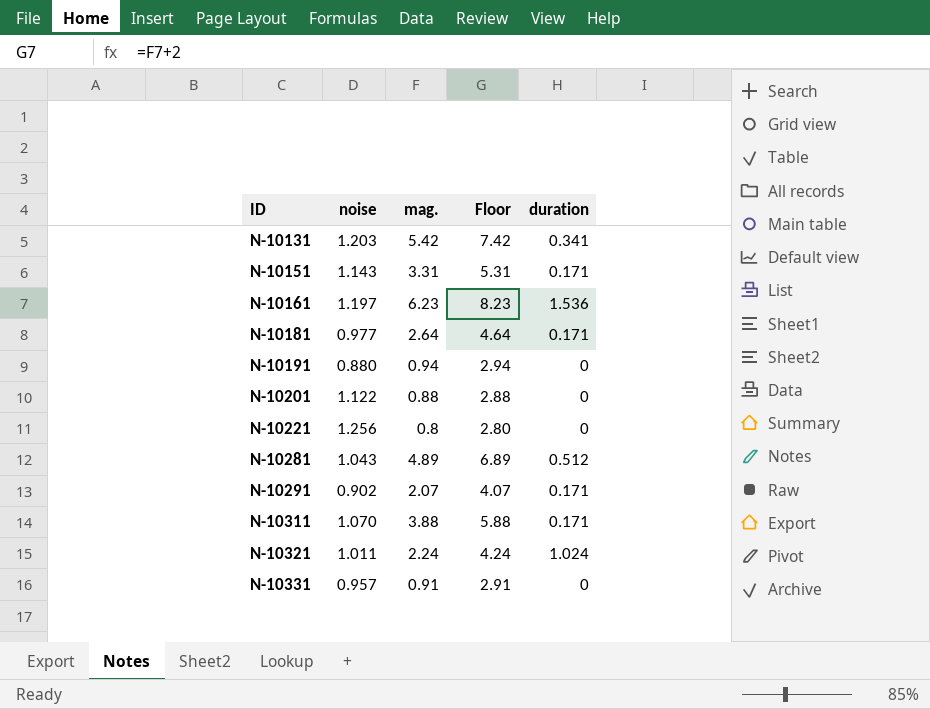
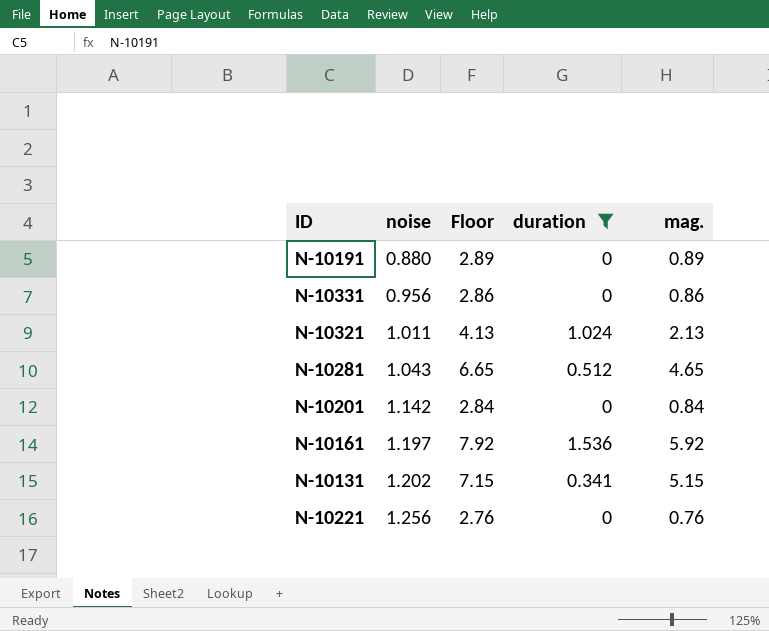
filter: none -> duration != 0.171
row order: ID ascending -> noise ascending
column mag. | position: 3 -> 5
N-10191 | Floor: 2.94 -> 2.89
N-10191 | mag.: 0.94 -> 0.89
N-10331 | noise: 0.957 -> 0.956
N-10331 | Floor: 2.91 -> 2.86
N-10331 | mag.: 0.91 -> 0.86
N-10321 | Floor: 4.24 -> 4.13
N-10321 | mag.: 2.24 -> 2.13
N-10281 | Floor: 6.89 -> 6.65
N-10281 | mag.: 4.89 -> 4.65
N-10201 | noise: 1.122 -> 1.142
N-10201 | Floor: 2.88 -> 2.84
N-10201 | mag.: 0.88 -> 0.84
N-10161 | Floor: 8.23 -> 7.92
N-10161 | mag.: 6.23 -> 5.92
N-10131 | noise: 1.203 -> 1.202
N-10131 | Floor: 7.42 -> 7.15
N-10131 | mag.: 5.42 -> 5.15
N-10221 | Floor: 2.80 -> 2.76
N-10221 | mag.: 0.8 -> 0.76

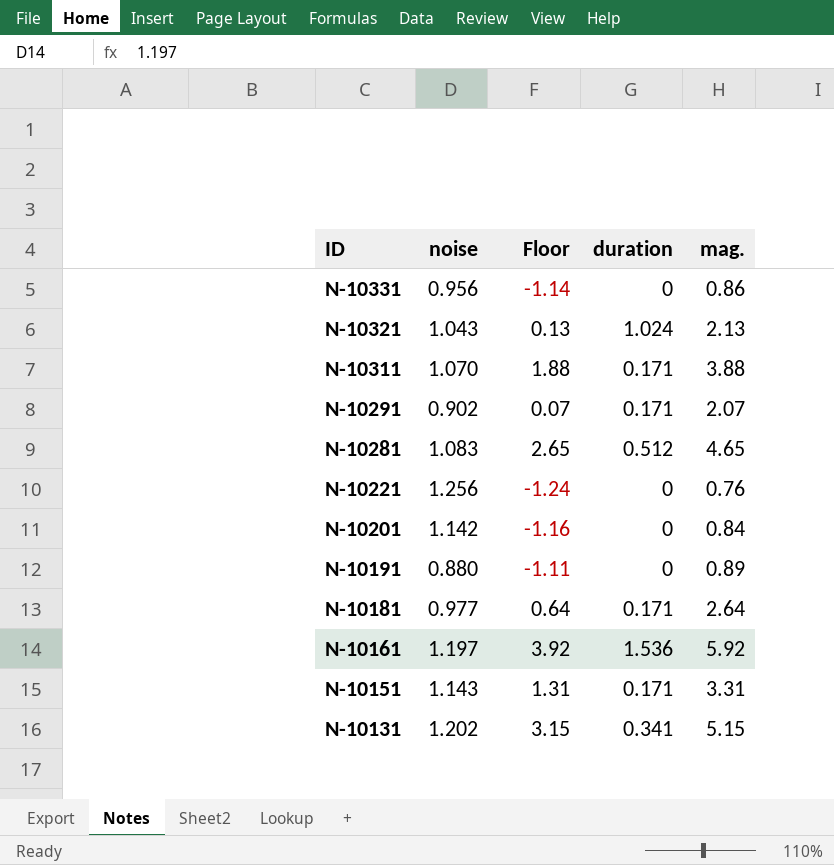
filter: duration != 0.171 -> none
row order: noise ascending -> ID descending
column Floor | formula: [mag.] + 2 -> [mag.] - 2
N-10321 | noise: 1.011 -> 1.043
N-10281 | noise: 1.043 -> 1.083

